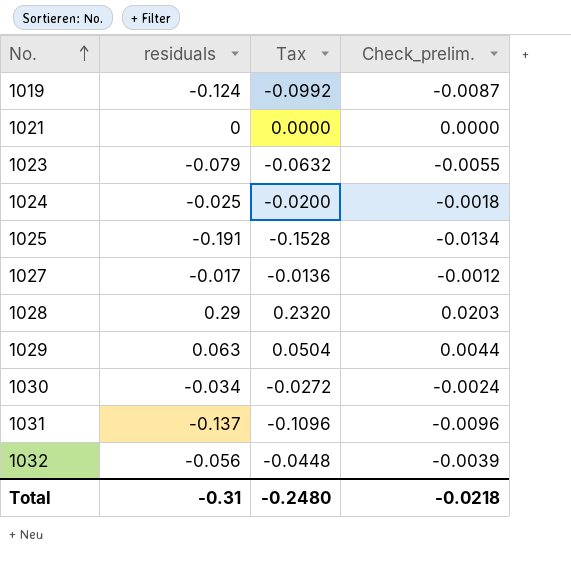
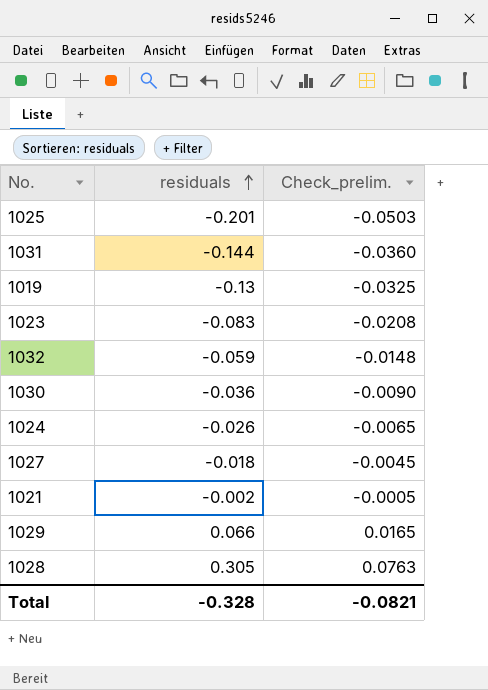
row order: No. ascending -> residuals ascending
column Tax | formula: [residuals] * 0.8 -> none
column Check_prelim. | formula: [residuals] * 0.07 -> [residuals] * 0.25
1025 | residuals: -0.191 -> -0.201
1031 | residuals: -0.137 -> -0.144
1019 | residuals: -0.124 -> -0.13
1023 | residuals: -0.079 -> -0.083
1032 | residuals: -0.056 -> -0.059
1030 | residuals: -0.034 -> -0.036
1024 | residuals: -0.025 -> -0.026
1027 | residuals: -0.017 -> -0.018
1021 | residuals: 0 -> -0.002
1029 | residuals: 0.063 -> 0.066
1028 | residuals: 0.29 -> 0.305
Total | residuals: -0.31 -> -0.328
Total | Check_prelim.: -0.0218 -> -0.0821

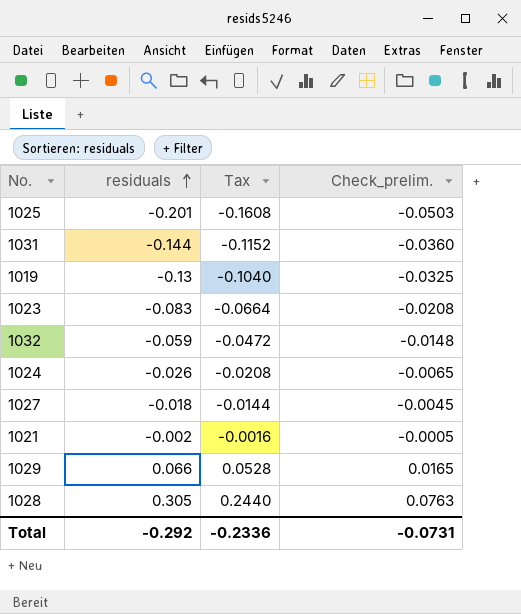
column Tax | formula: none -> [residuals] * 0.8
row 1030: -0.036 | -0.0090 -> none
Total | residuals: -0.328 -> -0.292
Total | Check_prelim.: -0.0821 -> -0.0731

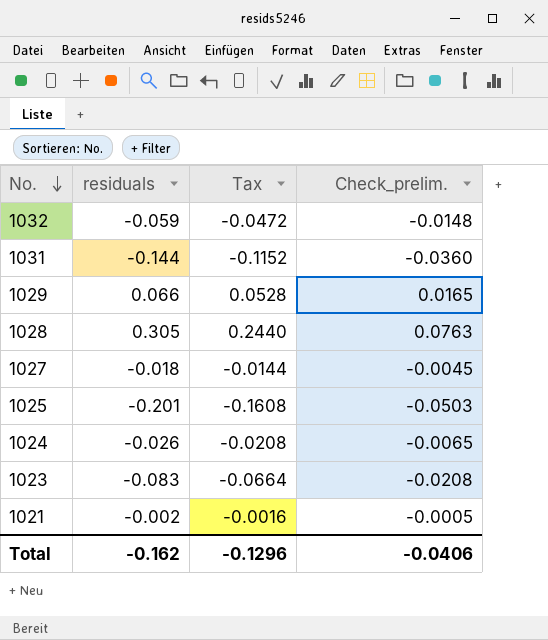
row order: residuals ascending -> No. descending
row 1019: -0.13 | -0.1040 | -0.0325 -> none
Total | residuals: -0.292 -> -0.162
Total | Tax: -0.2336 -> -0.1296
Total | Check_prelim.: -0.0731 -> -0.0406

